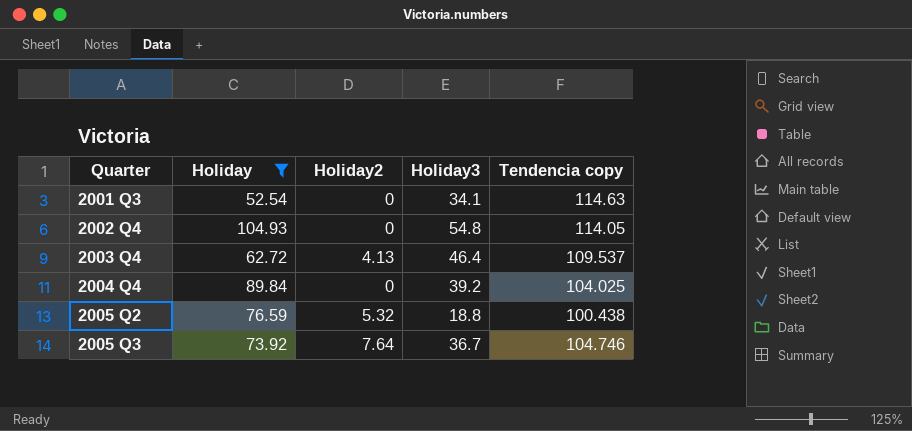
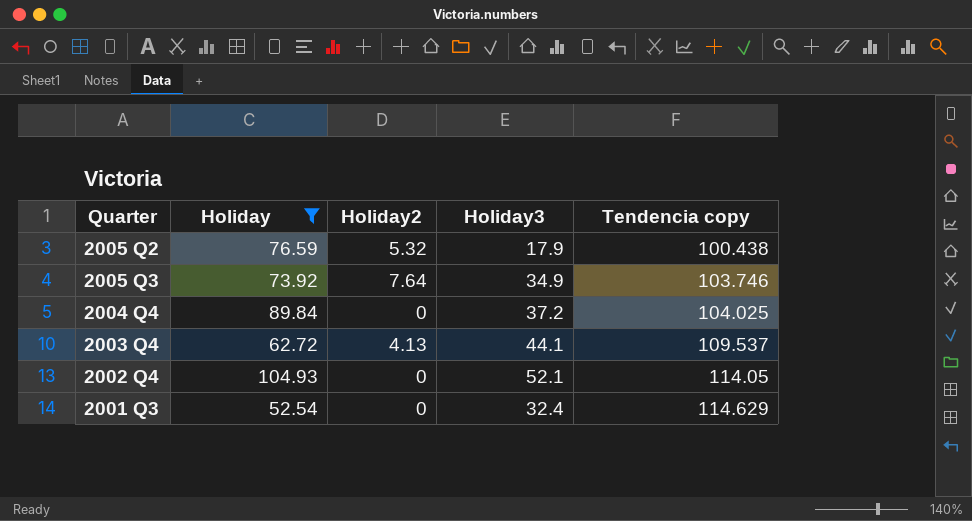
row order: Quarter ascending -> Tendencia copy ascending
2005 Q2 | Holiday3: 18.8 -> 17.9
2005 Q3 | Holiday3: 36.7 -> 34.9
2005 Q3 | Tendencia copy: 104.746 -> 103.746
2004 Q4 | Holiday3: 39.2 -> 37.2
2003 Q4 | Holiday3: 46.4 -> 44.1
2002 Q4 | Holiday3: 54.8 -> 52.1
2001 Q3 | Holiday3: 34.1 -> 32.4
2001 Q3 | Tendencia copy: 114.63 -> 114.629

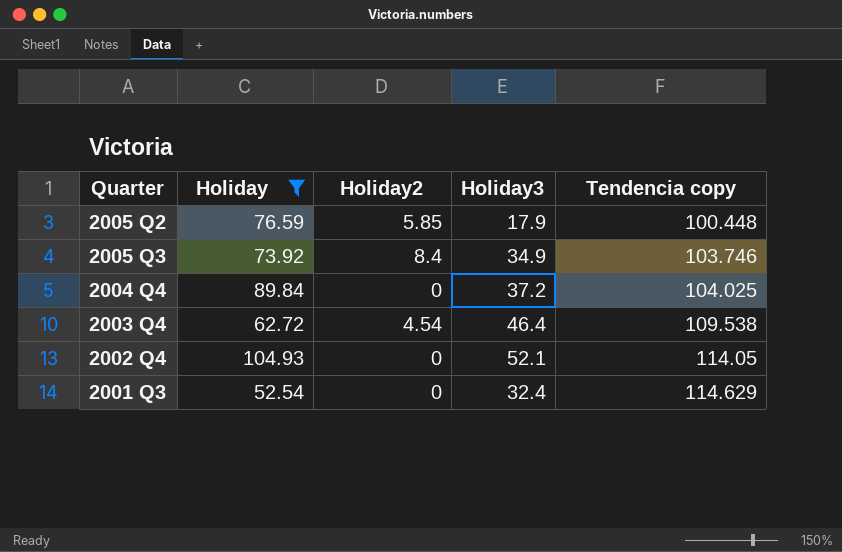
2005 Q2 | Holiday2: 5.32 -> 5.85
2005 Q2 | Tendencia copy: 100.438 -> 100.448
2005 Q3 | Holiday2: 7.64 -> 8.4
2003 Q4 | Holiday2: 4.13 -> 4.54
2003 Q4 | Holiday3: 44.1 -> 46.4
2003 Q4 | Tendencia copy: 109.537 -> 109.538

